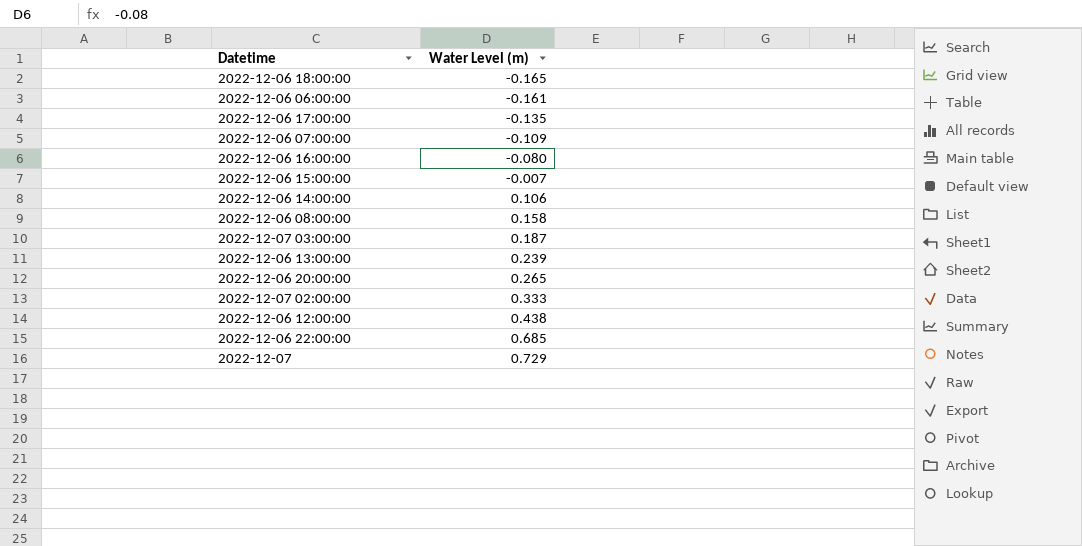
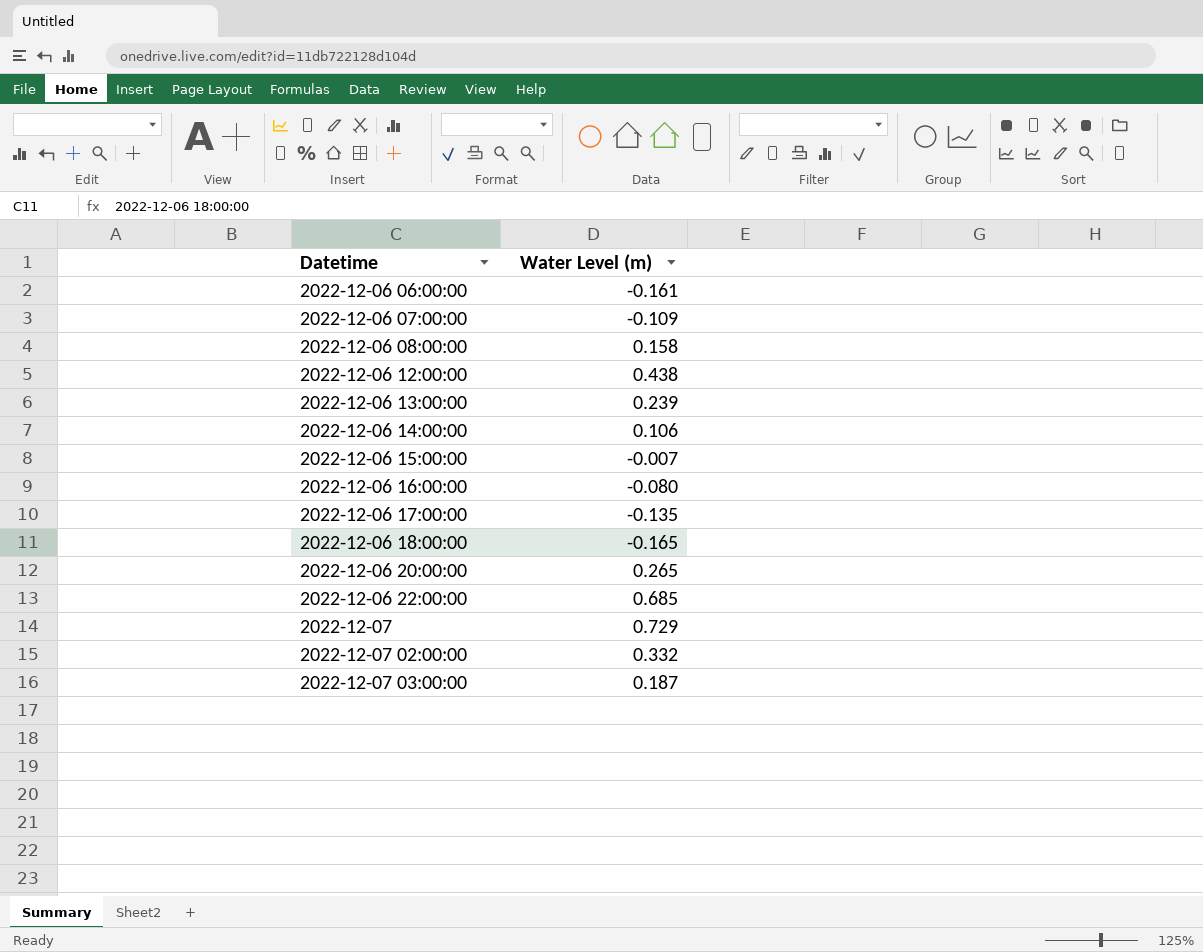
row order: Water Level (m) ascending -> Datetime ascending
2022-12-07 02:00:00 | Water Level (m): 0.333 -> 0.332

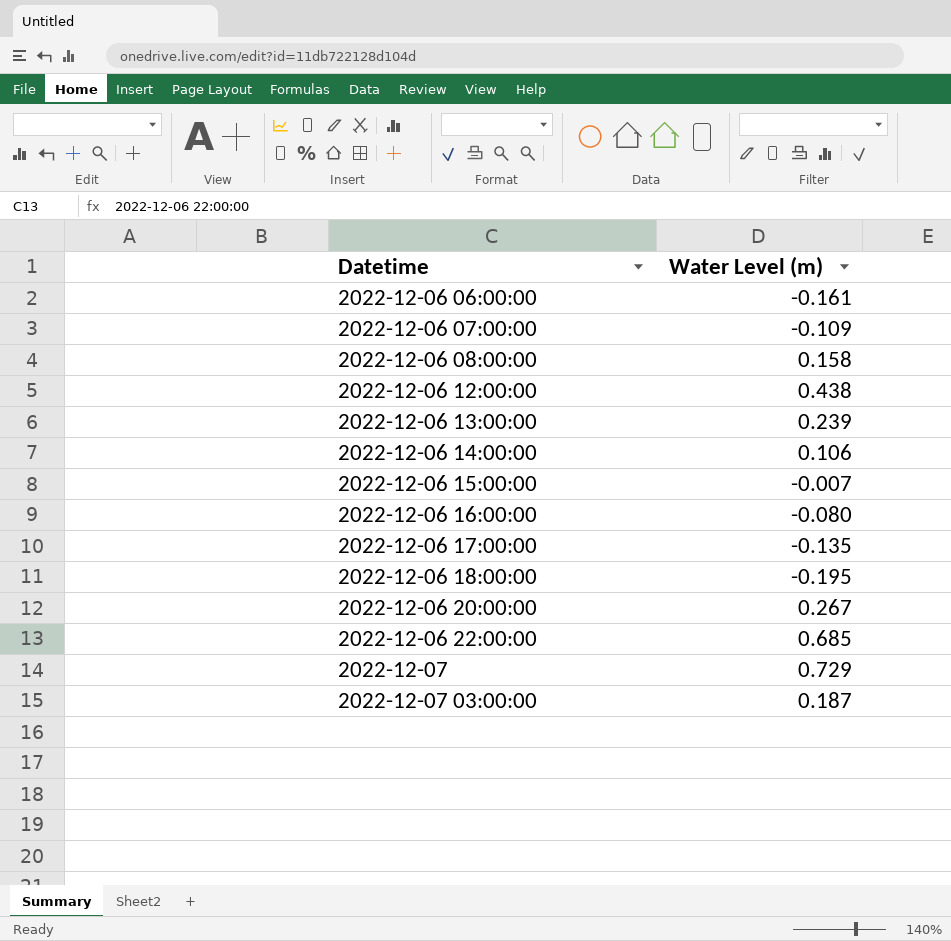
row 2022-12-07 02:00:00: 0.332 -> none
2022-12-06 18:00:00 | Water Level (m): -0.165 -> -0.195
2022-12-06 20:00:00 | Water Level (m): 0.265 -> 0.267

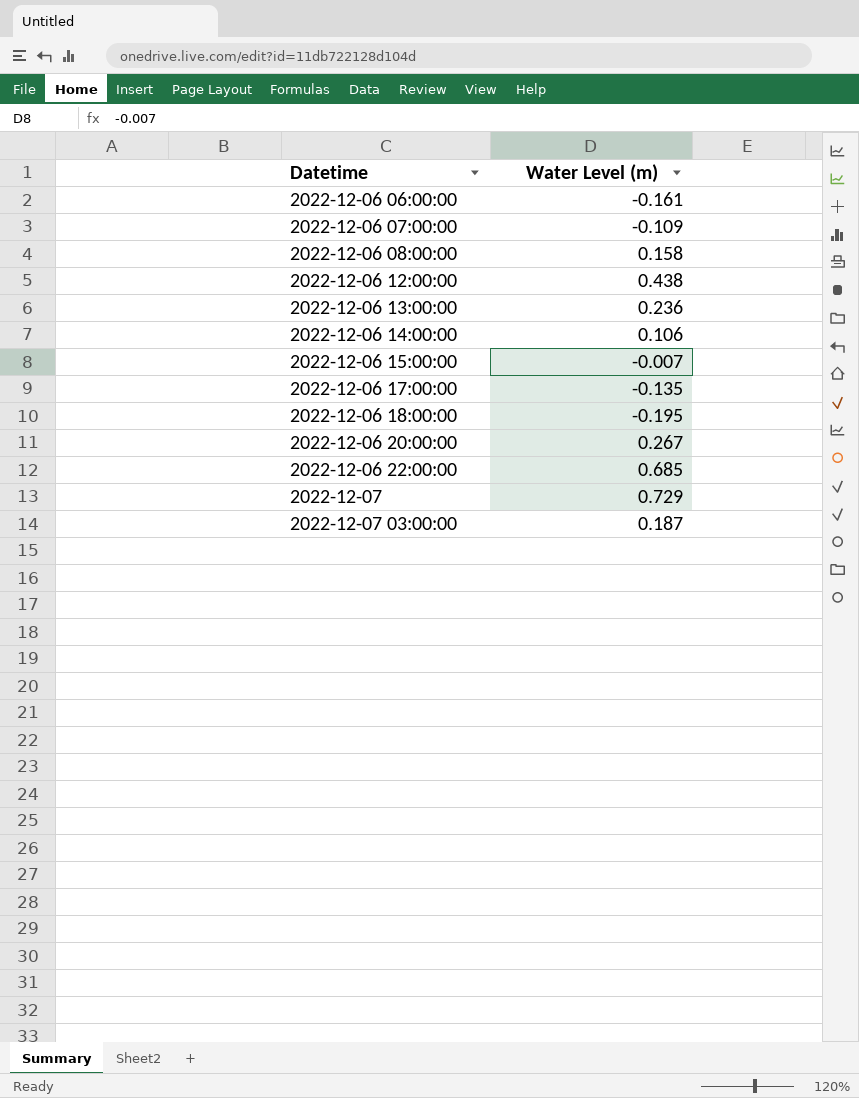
row 2022-12-06 16:00:00: -0.080 -> none
2022-12-06 13:00:00 | Water Level (m): 0.239 -> 0.236

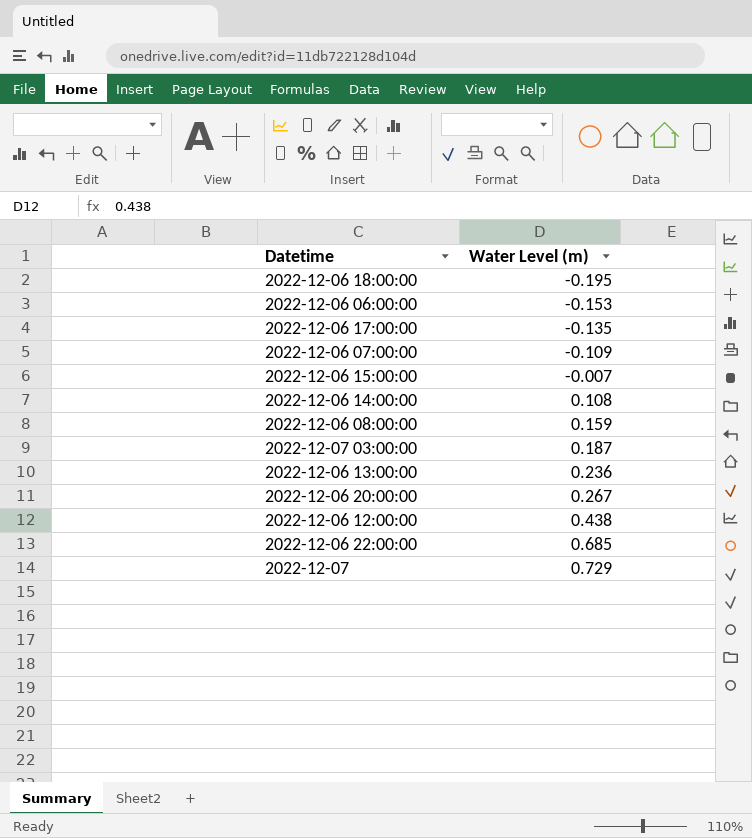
row order: Datetime ascending -> Water Level (m) ascending
2022-12-06 06:00:00 | Water Level (m): -0.161 -> -0.153
2022-12-06 14:00:00 | Water Level (m): 0.106 -> 0.108
2022-12-06 08:00:00 | Water Level (m): 0.158 -> 0.159

